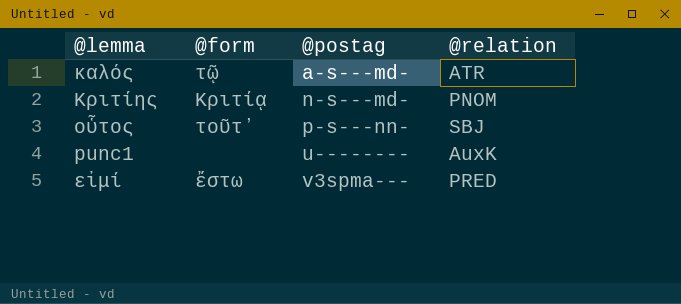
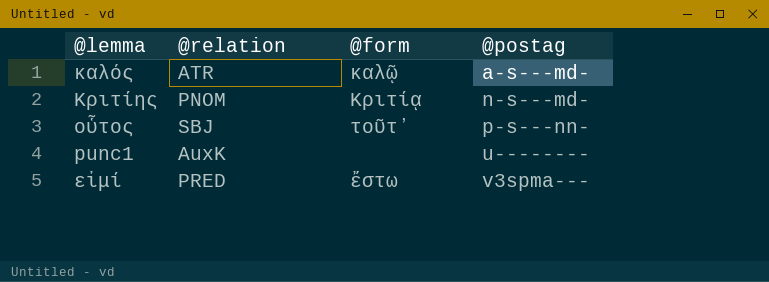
column @relation | position: 4 -> 2
καλός | @form: τῷ -> καλῷ

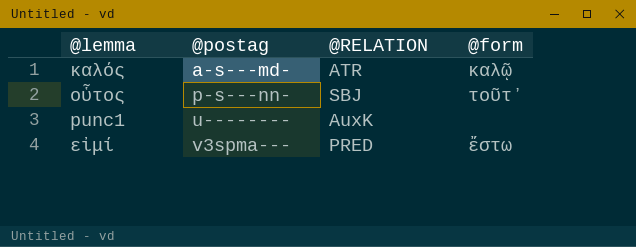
column @postag | position: 4 -> 2
column name: @relation -> @RELATION
row Κριτίης: PNOM | Κριτίᾳ | n-s---md- -> none

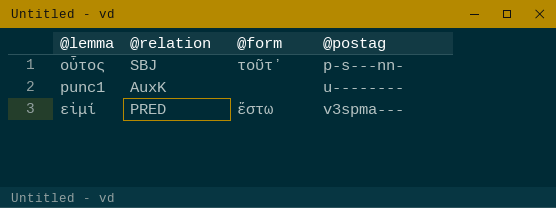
column name: @RELATION -> @relation
column @postag | position: 2 -> 4
row καλός: a-s---md- | ATR | καλῷ -> none

